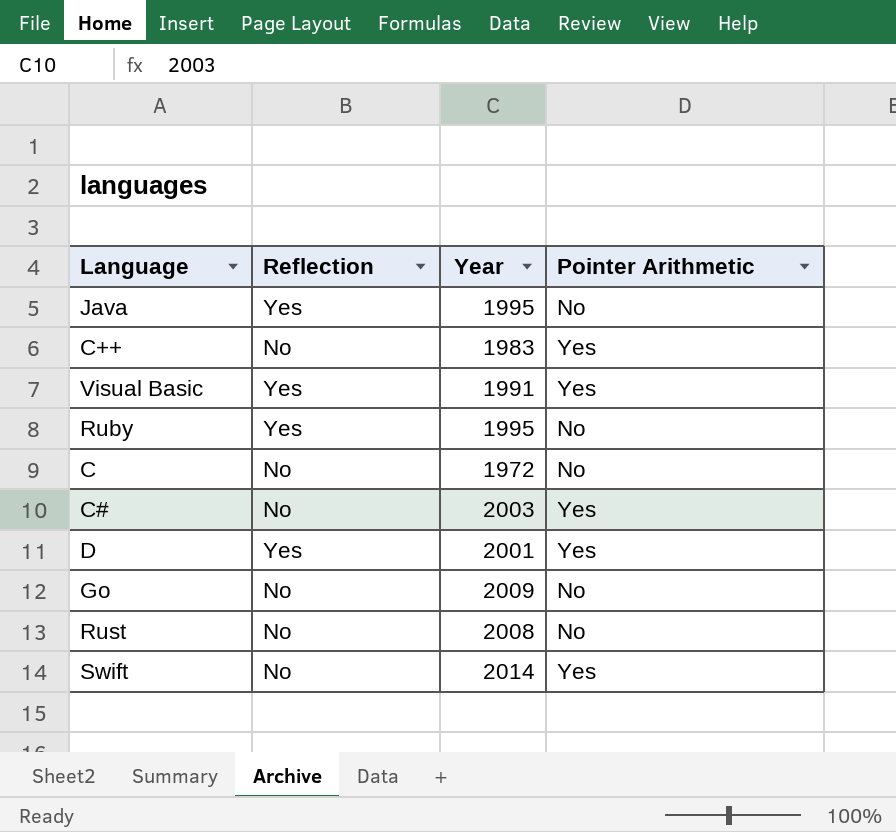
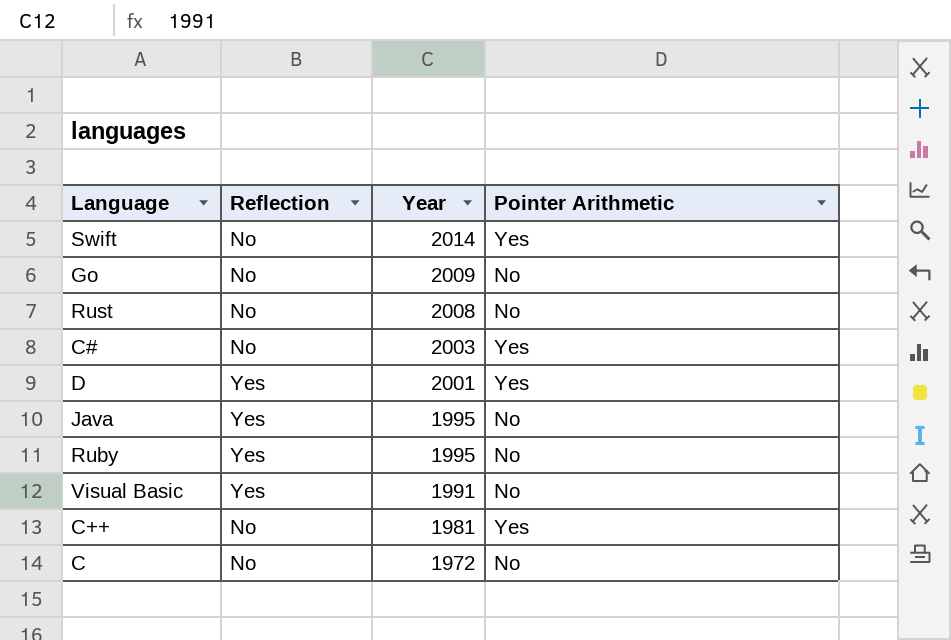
row order: none -> Year descending
Visual Basic | Pointer Arithmetic: Yes -> No
C++ | Year: 1983 -> 1981

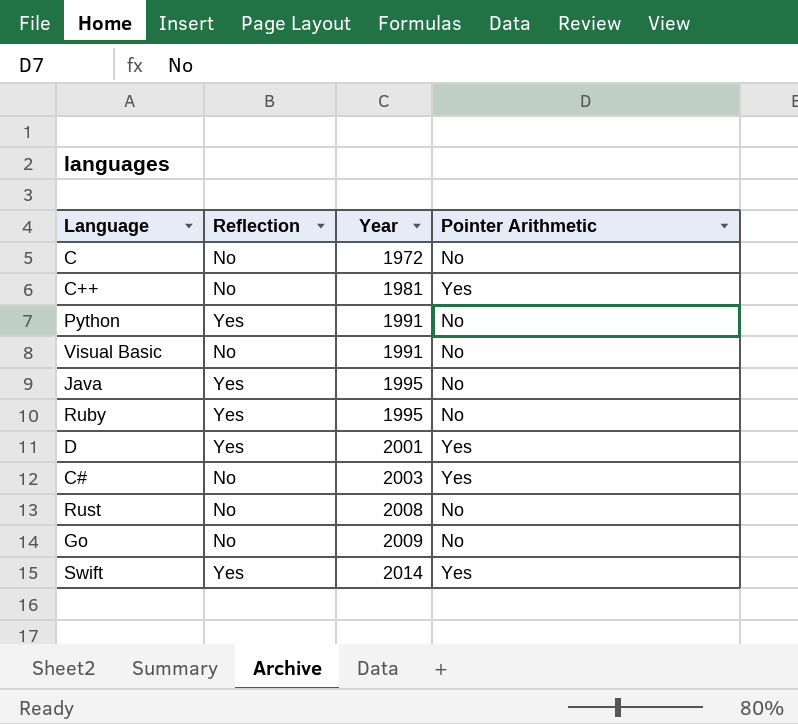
row order: Year descending -> Year ascending
row Python: none -> Yes | 1991 | No
Visual Basic | Reflection: Yes -> No
Swift | Reflection: No -> Yes

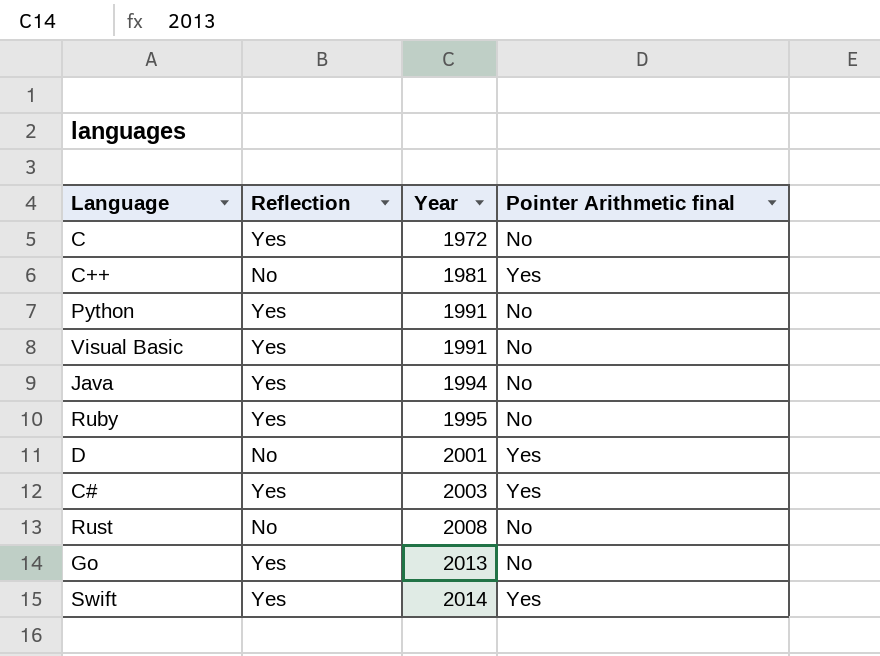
column name: Pointer Arithmetic -> Pointer Arithmetic final
C | Reflection: No -> Yes
Visual Basic | Reflection: No -> Yes
Java | Year: 1995 -> 1994
D | Reflection: Yes -> No
C# | Reflection: No -> Yes
Go | Reflection: No -> Yes
Go | Year: 2009 -> 2013

